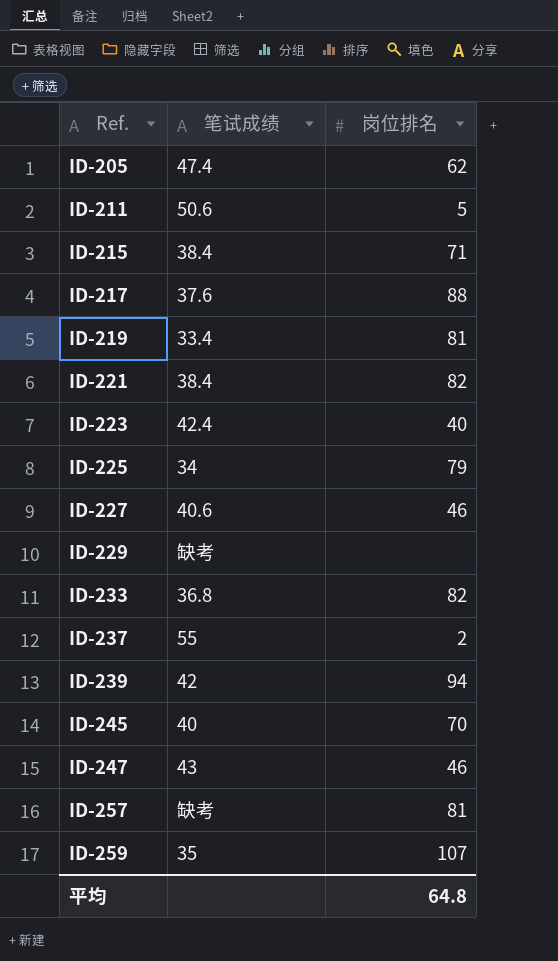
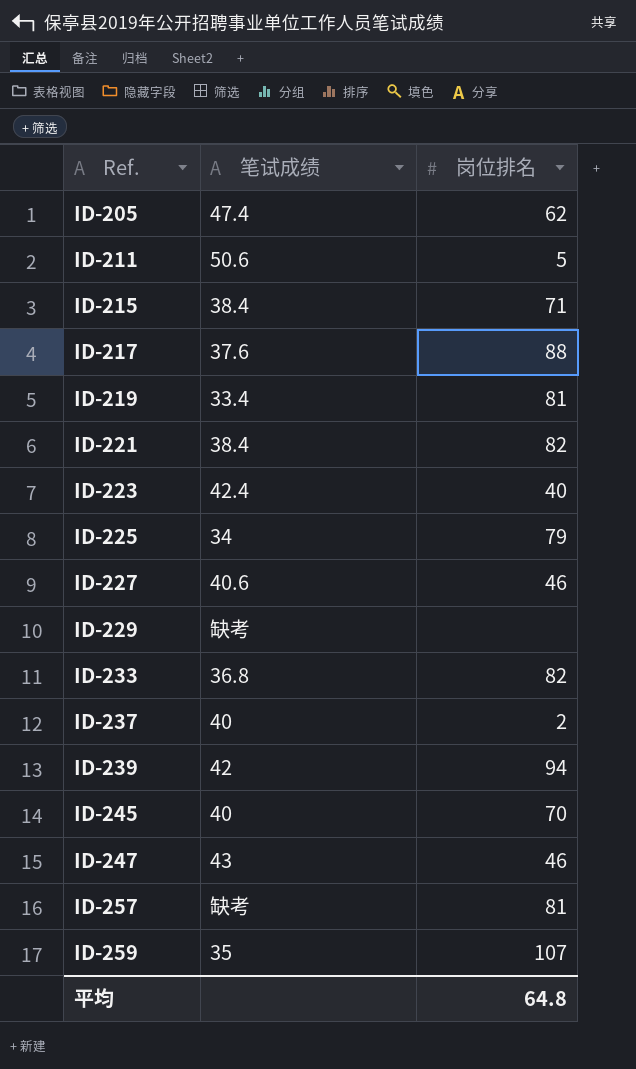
ID-237 | 笔试成绩: 55 -> 40

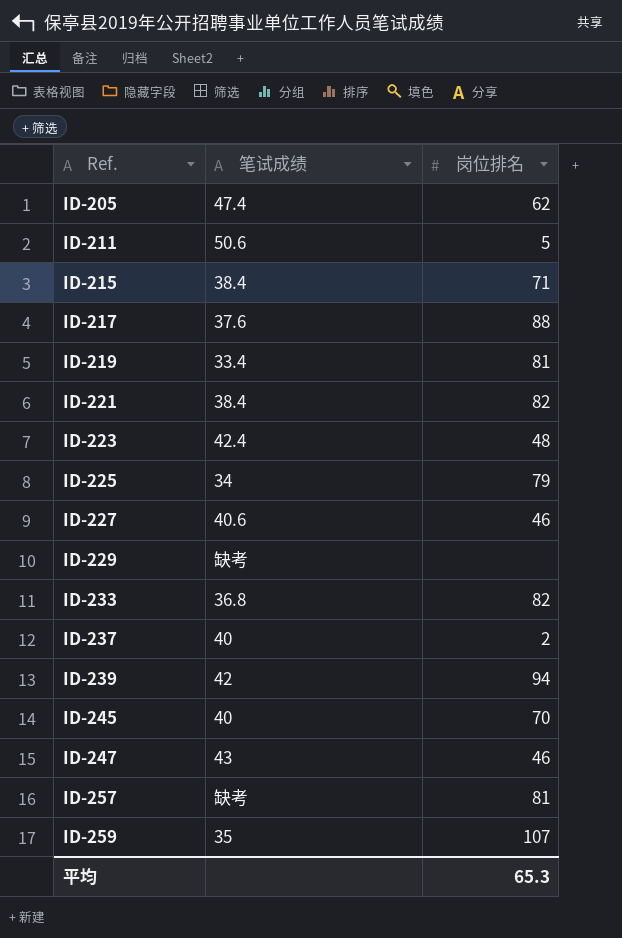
ID-223 | 岗位排名: 40 -> 48
平均 | 岗位排名: 64.8 -> 65.3

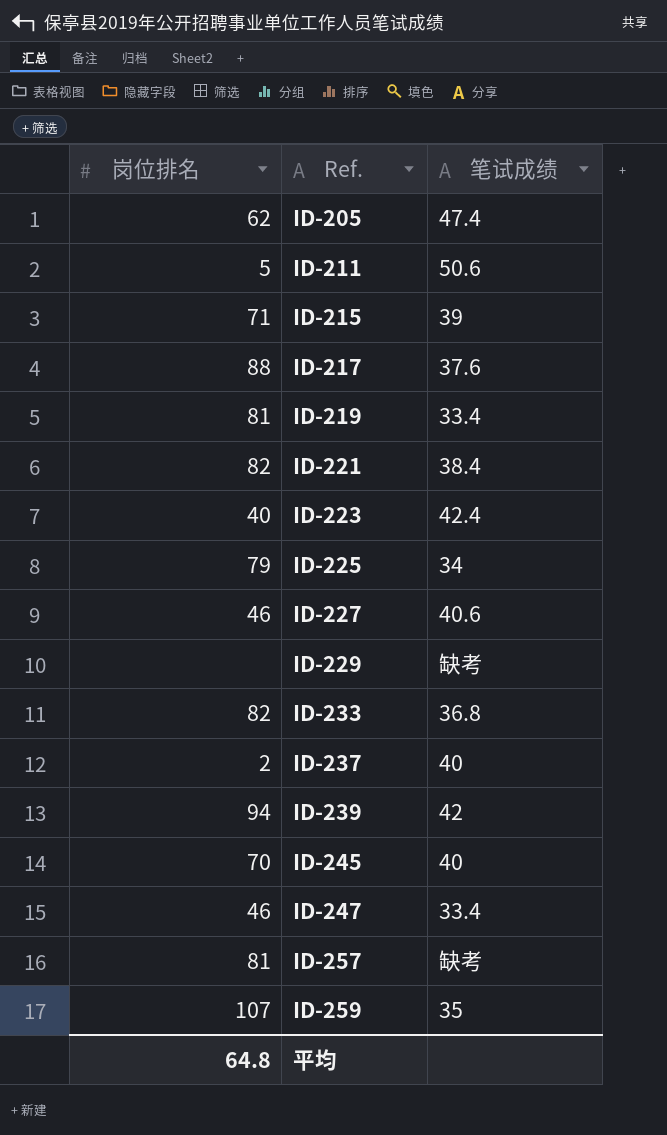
column 岗位排名 | position: 3 -> 1
ID-215 | 笔试成绩: 38.4 -> 39
ID-223 | 岗位排名: 48 -> 40
ID-247 | 笔试成绩: 43 -> 33.4
平均 | 岗位排名: 65.3 -> 64.8

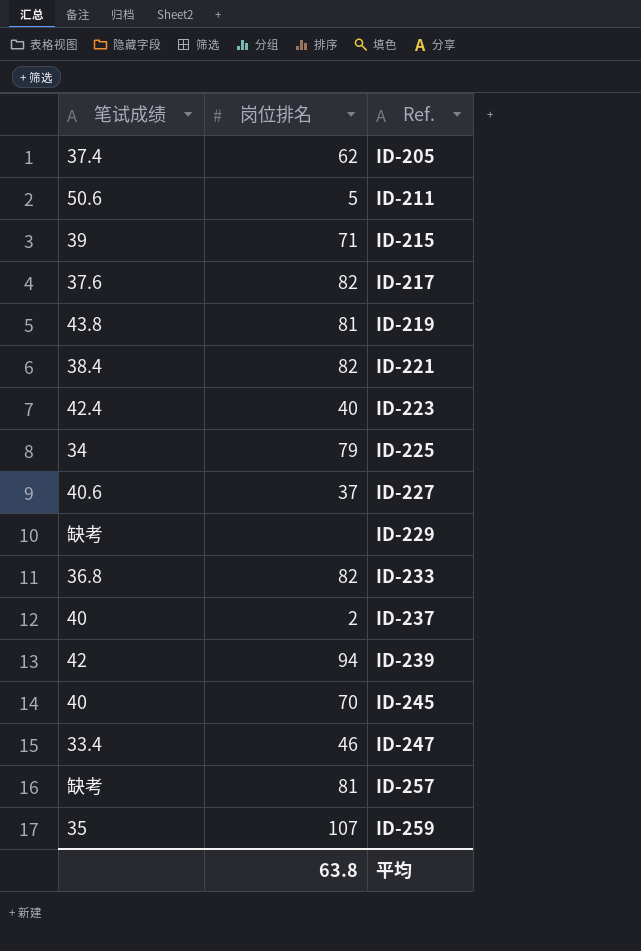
column 笔试成绩 | position: 3 -> 1
ID-205 | 笔试成绩: 47.4 -> 37.4
ID-217 | 岗位排名: 88 -> 82
ID-219 | 笔试成绩: 33.4 -> 43.8
ID-227 | 岗位排名: 46 -> 37
平均 | 岗位排名: 64.8 -> 63.8

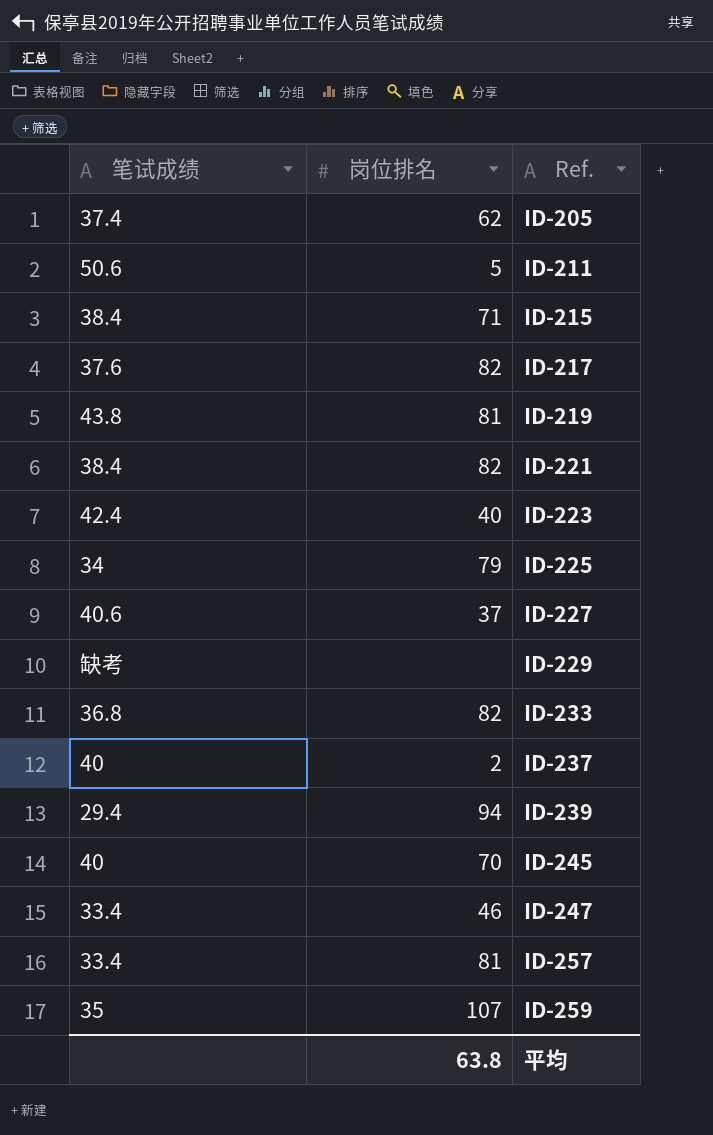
ID-215 | 笔试成绩: 39 -> 38.4
ID-239 | 笔试成绩: 42 -> 29.4
ID-257 | 笔试成绩: 缺考 -> 33.4

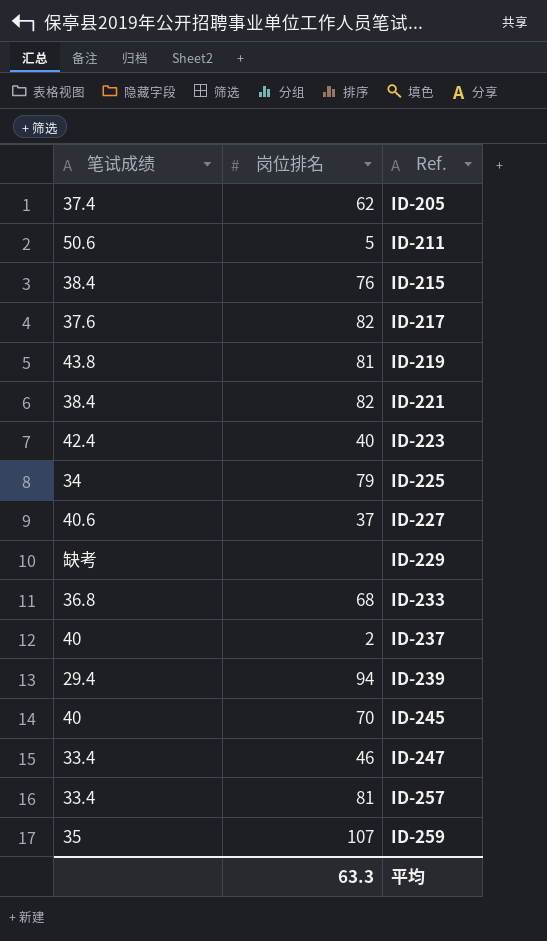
ID-215 | 岗位排名: 71 -> 76
ID-233 | 岗位排名: 82 -> 68
平均 | 岗位排名: 63.8 -> 63.3

